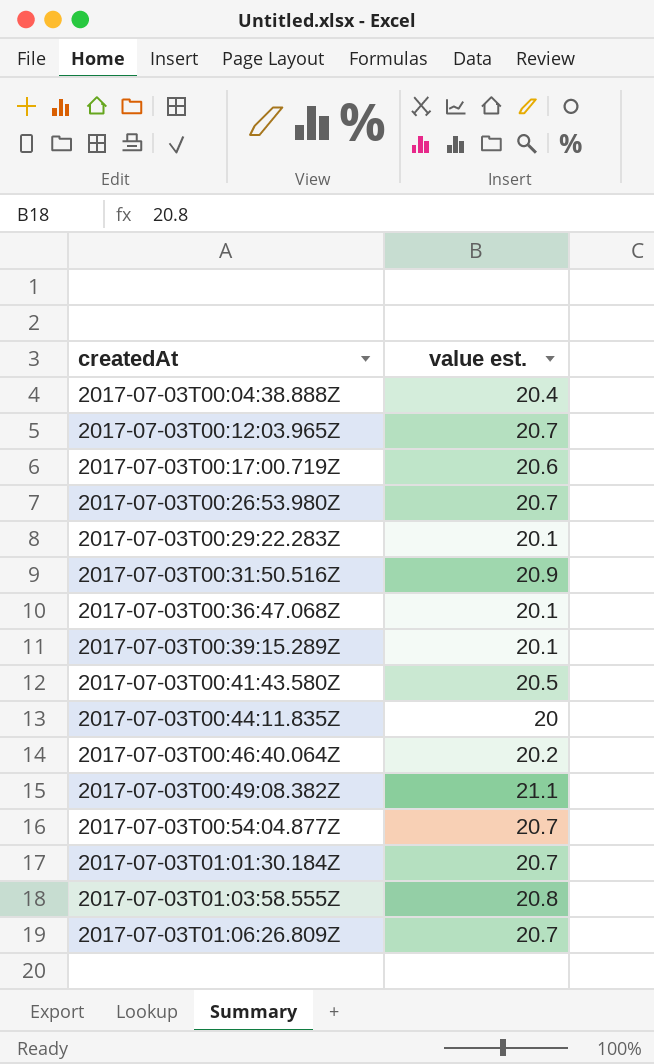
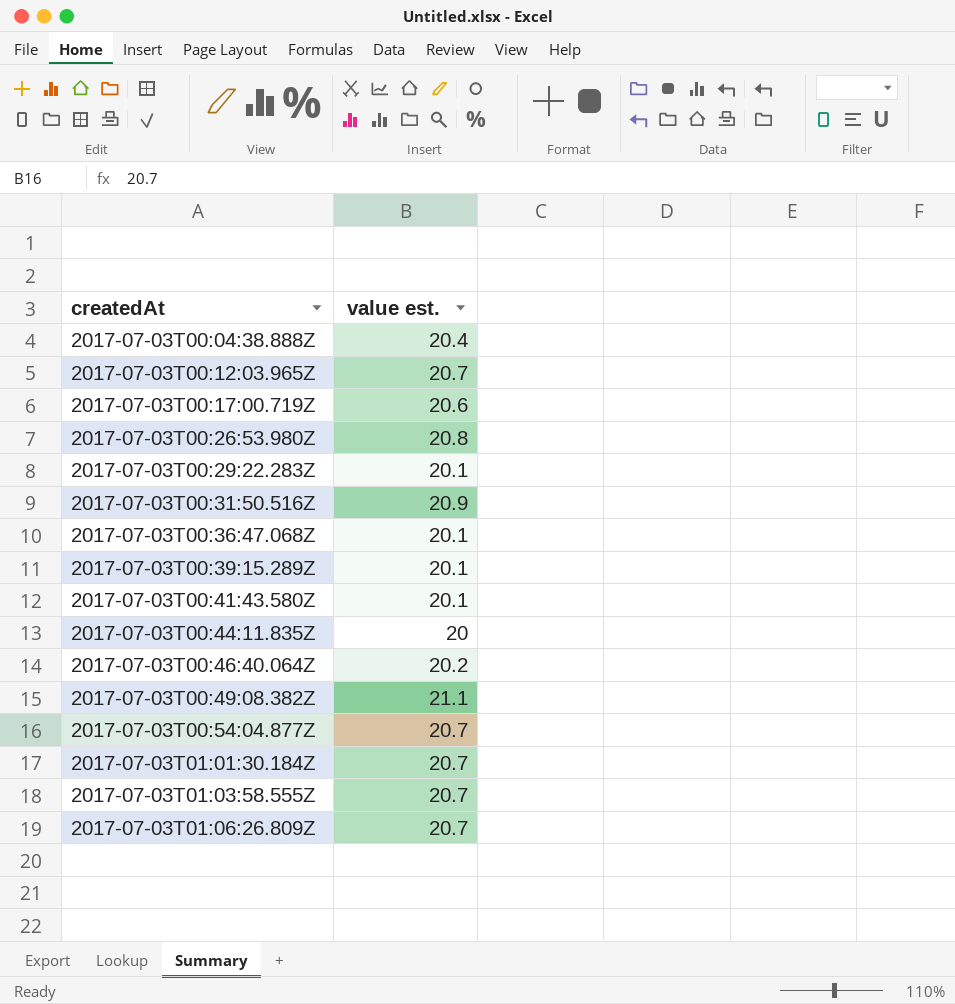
2017-07-03T00:26:53.980Z | value est.: 20.7 -> 20.8
2017-07-03T00:41:43.580Z | value est.: 20.5 -> 20.1
2017-07-03T01:03:58.555Z | value est.: 20.8 -> 20.7

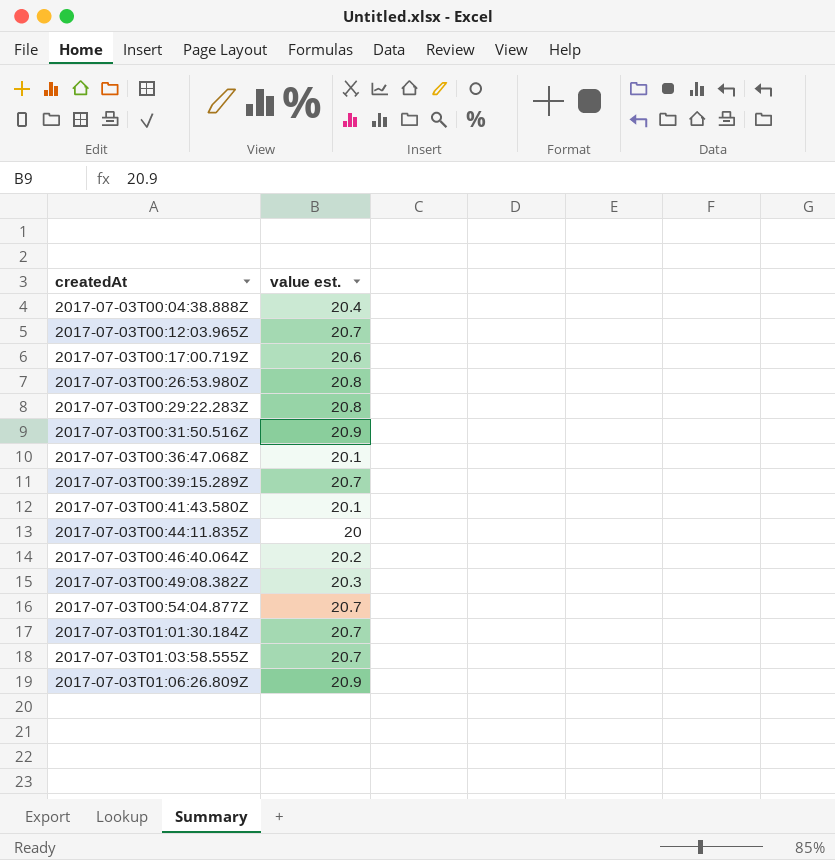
2017-07-03T00:29:22.283Z | value est.: 20.1 -> 20.8
2017-07-03T00:39:15.289Z | value est.: 20.1 -> 20.7
2017-07-03T00:49:08.382Z | value est.: 21.1 -> 20.3
2017-07-03T01:06:26.809Z | value est.: 20.7 -> 20.9

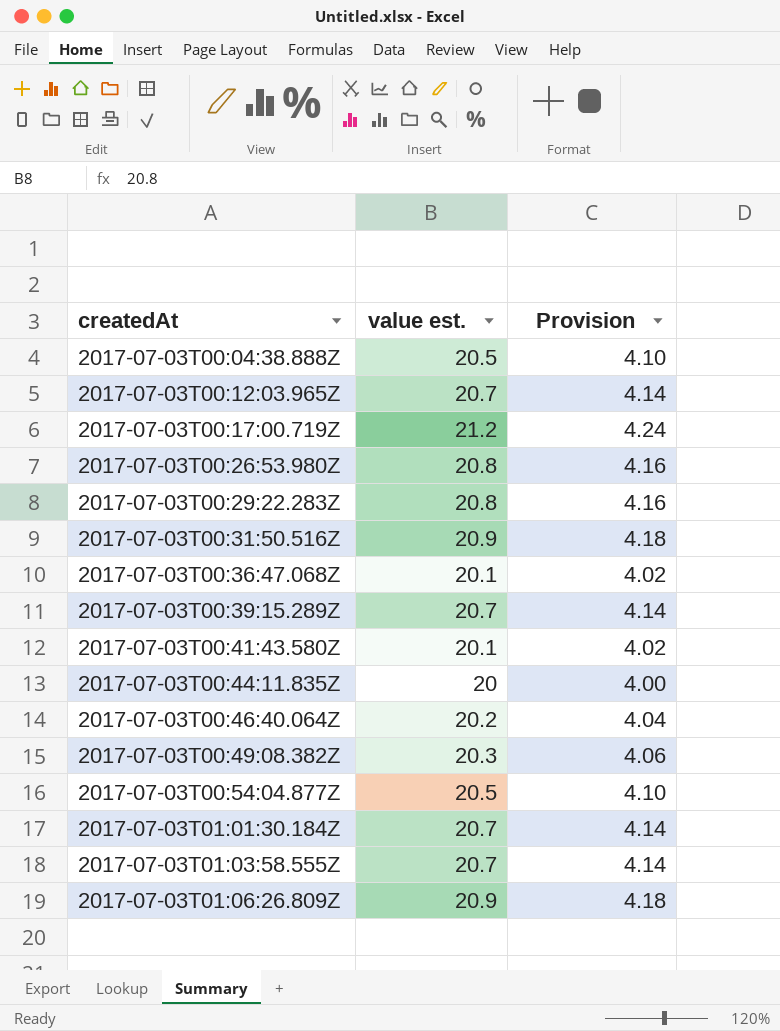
column Provision | formula: none -> [value est.] * 0.2
2017-07-03T00:04:38.888Z | value est.: 20.4 -> 20.5
2017-07-03T00:17:00.719Z | value est.: 20.6 -> 21.2
2017-07-03T00:54:04.877Z | value est.: 20.7 -> 20.5

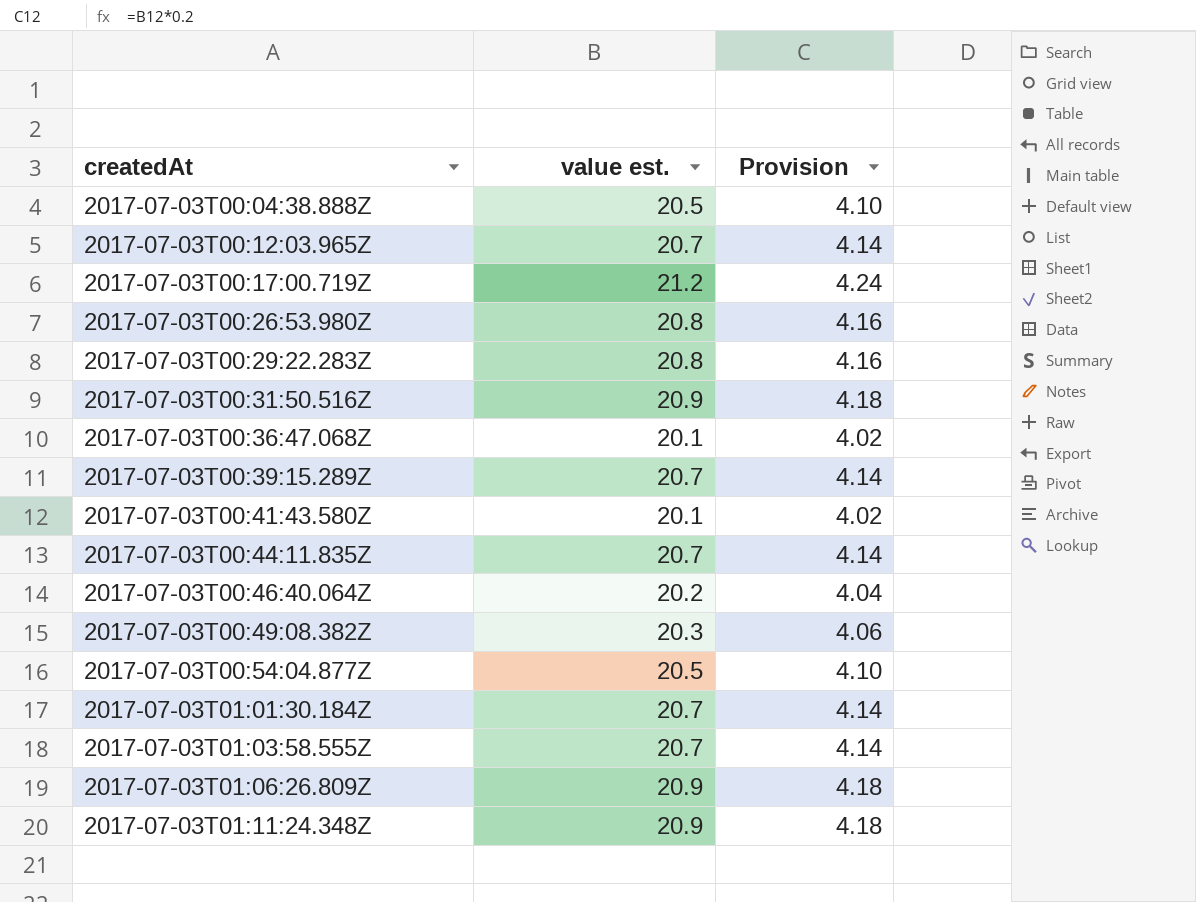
2017-07-03T00:44:11.835Z | value est.: 20 -> 20.7
2017-07-03T00:44:11.835Z | Provision: 4.00 -> 4.14
row 2017-07-03T01:11:24.348Z: none -> 20.9 | 4.18

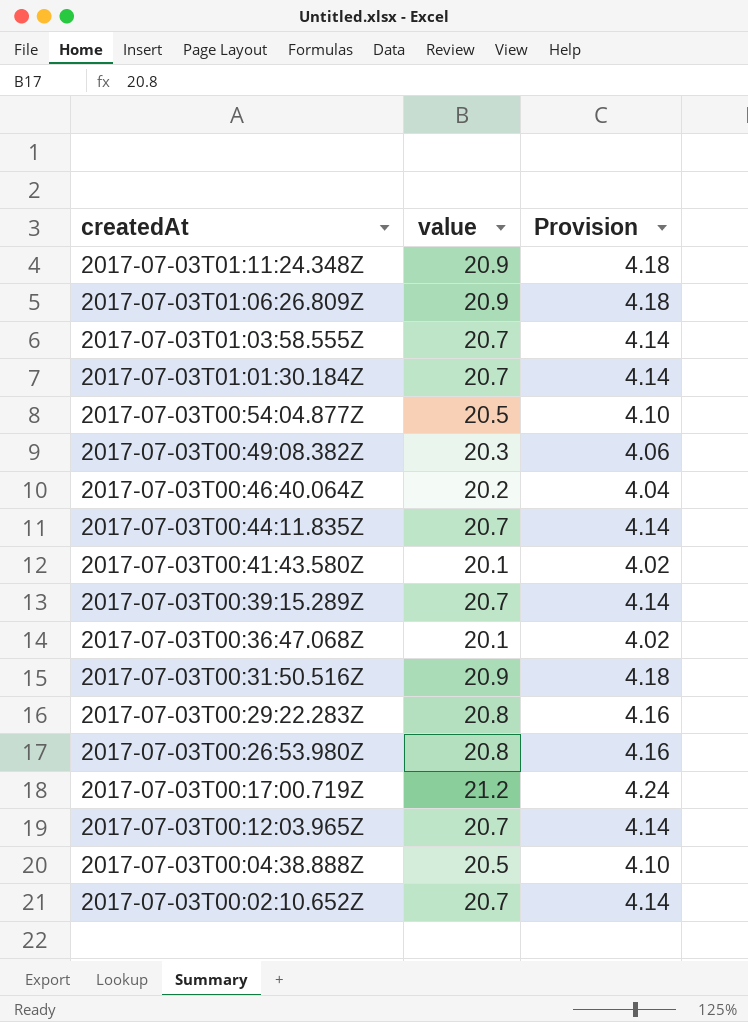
row order: createdAt ascending -> createdAt descending
column name: value est. -> value
row 2017-07-03T00:02:10.652Z: none -> 20.7 | 4.14

